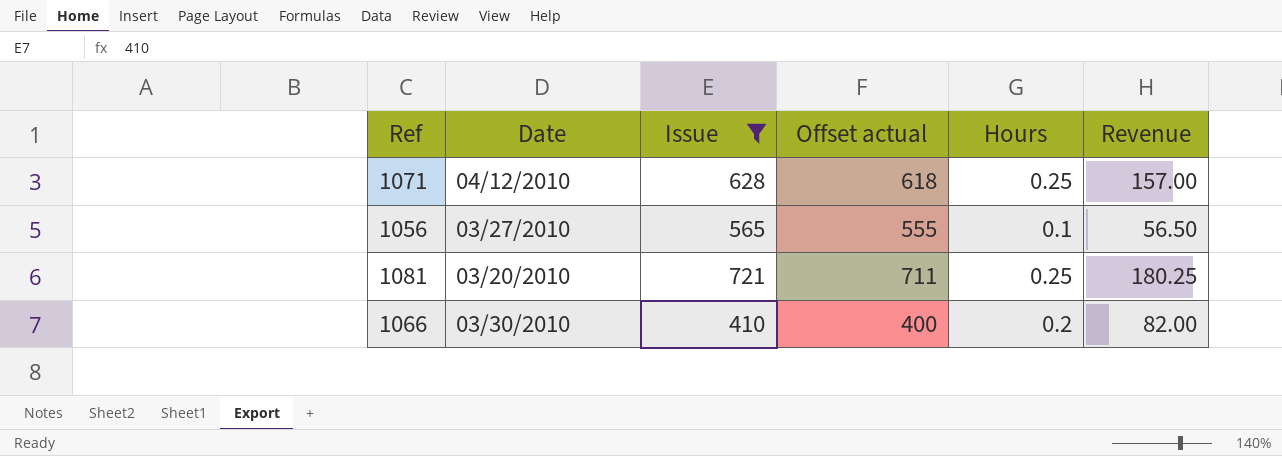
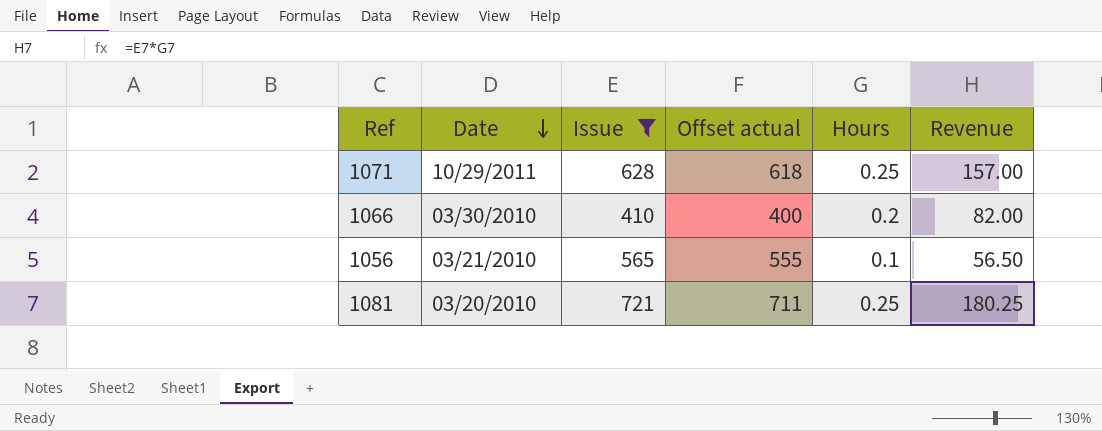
row order: none -> Date descending
1071 | Date: 04/12/2010 -> 10/29/2011
1056 | Date: 03/27/2010 -> 03/21/2010

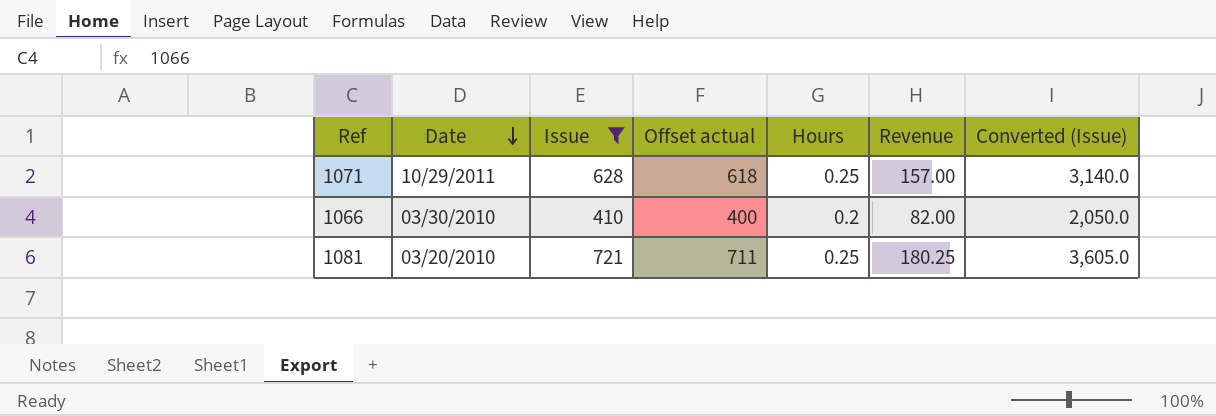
column Converted (Issue) | formula: none -> [Issue] * 5
row 1056: 03/21/2010 | 565 | 555 | 0.1 | 56.50 -> none

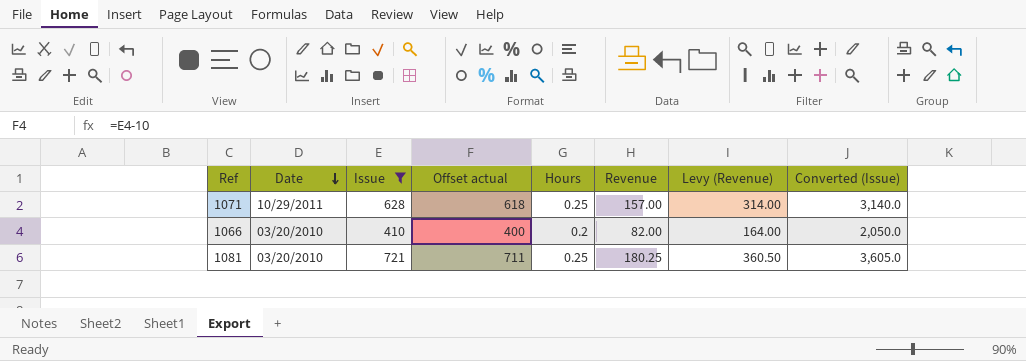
column Levy (Revenue) | formula: none -> [Revenue] * 2
1066 | Date: 03/30/2010 -> 03/20/2010

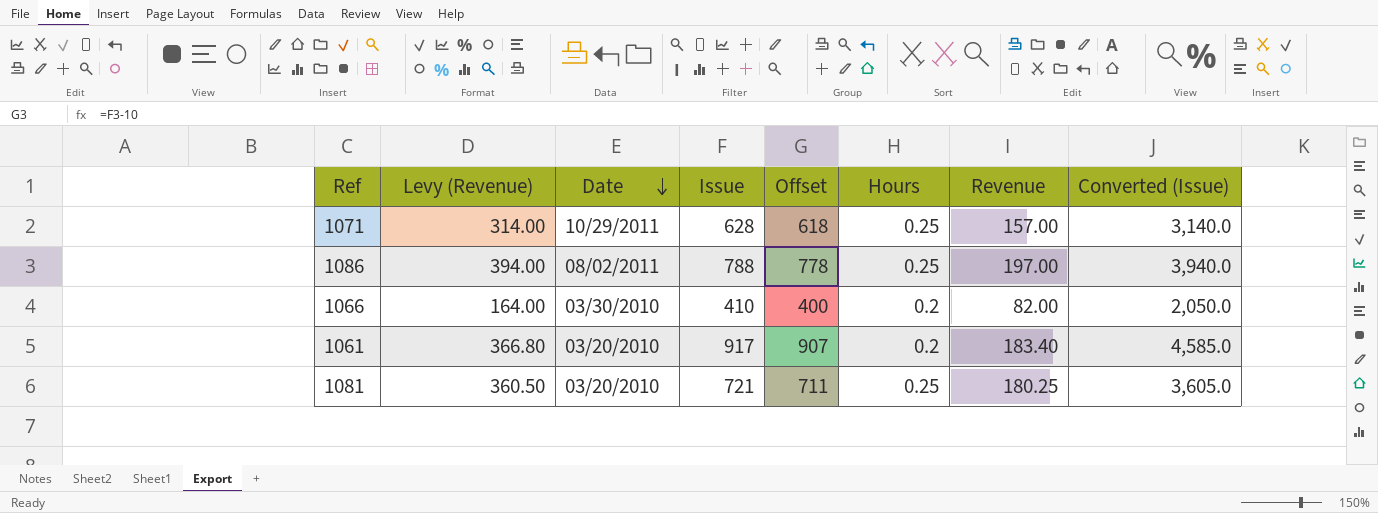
filter: Issue <= 721 -> none
column Levy (Revenue) | position: 7 -> 2
column name: Offset actual -> Offset
1066 | Date: 03/20/2010 -> 03/30/2010

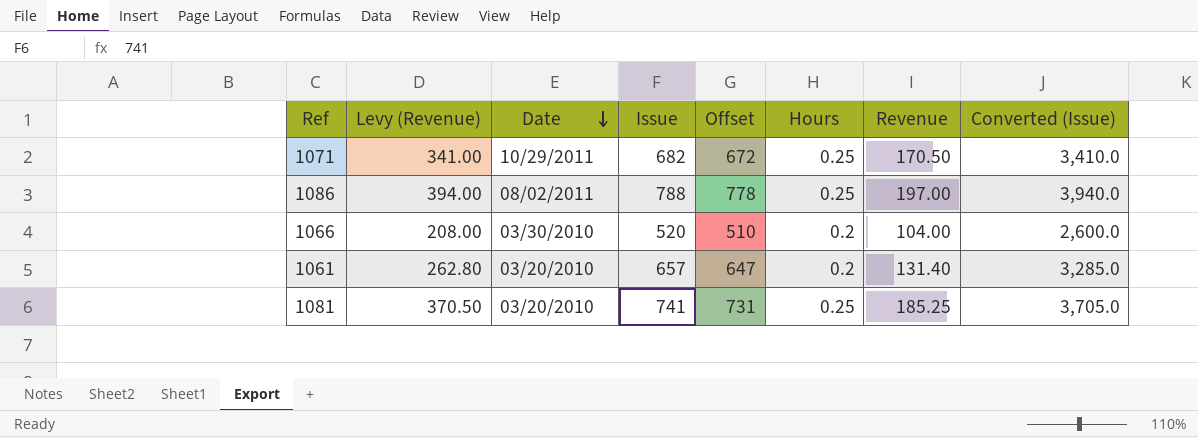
1071 | Levy (Revenue): 314.00 -> 341.00
1071 | Issue: 628 -> 682
1071 | Offset: 618 -> 672
1071 | Revenue: 157.00 -> 170.50
1071 | Converted (Issue): 3,140.0 -> 3,410.0
1066 | Levy (Revenue): 164.00 -> 208.00
1066 | Issue: 410 -> 520
1066 | Offset: 400 -> 510
1066 | Revenue: 82.00 -> 104.00
1066 | Converted (Issue): 2,050.0 -> 2,600.0
1061 | Levy (Revenue): 366.80 -> 262.80
1061 | Issue: 917 -> 657
1061 | Offset: 907 -> 647
1061 | Revenue: 183.40 -> 131.40
1061 | Converted (Issue): 4,585.0 -> 3,285.0
1081 | Levy (Revenue): 360.50 -> 370.50
1081 | Issue: 721 -> 741
1081 | Offset: 711 -> 731
1081 | Revenue: 180.25 -> 185.25
1081 | Converted (Issue): 3,605.0 -> 3,705.0

